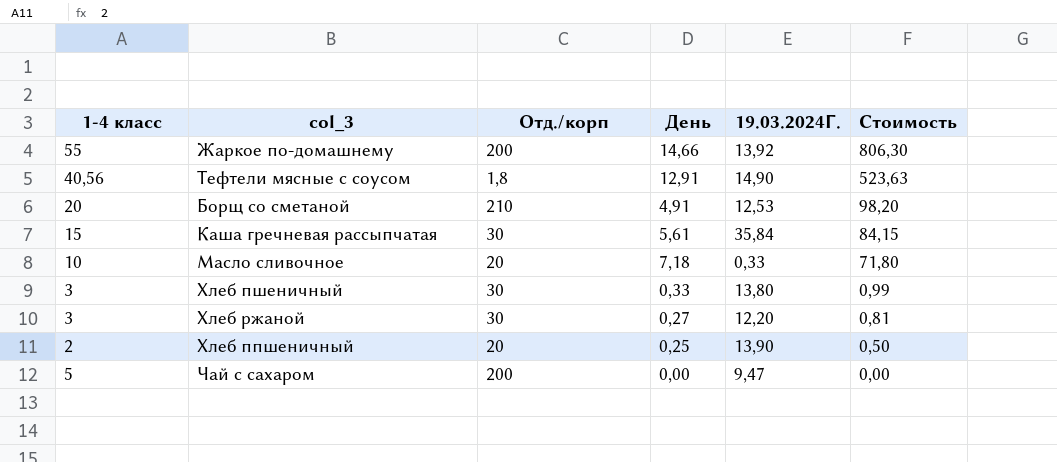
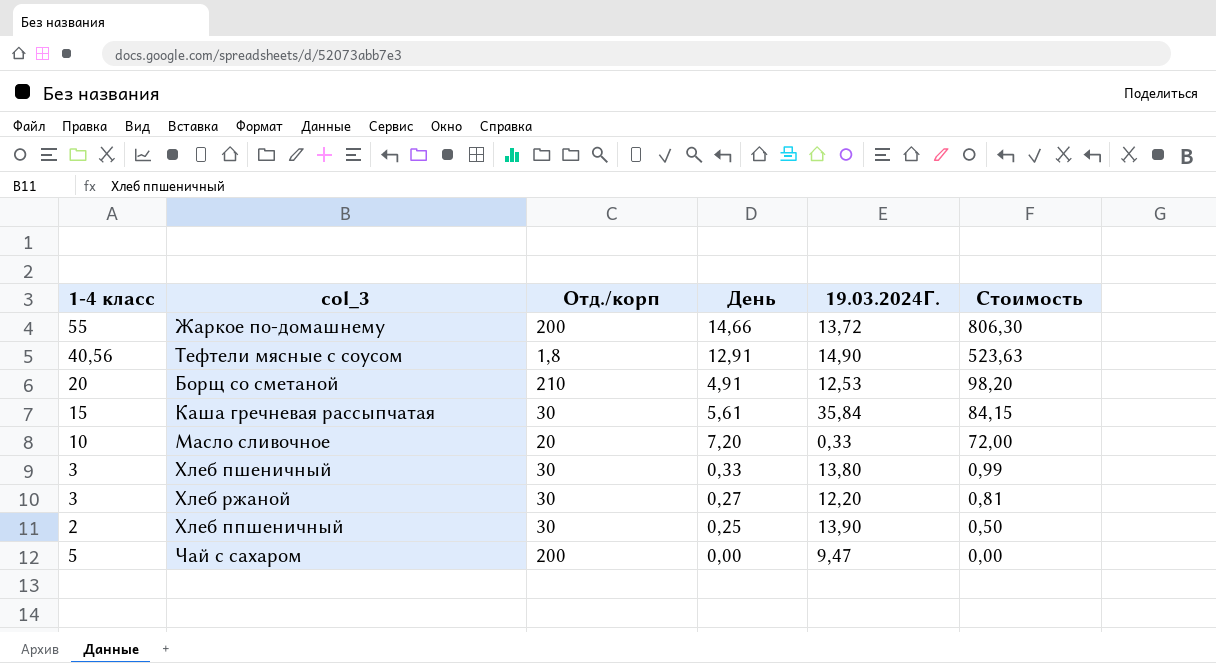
Жаркое по-домашнему | 19.03.2024Г.: 13,92 -> 13,72
Масло сливочное | День: 7,18 -> 7,20
Масло сливочное | Стоимость: 71,80 -> 72,00
Хлеб ппшеничный | Отд./корп: 20 -> 30

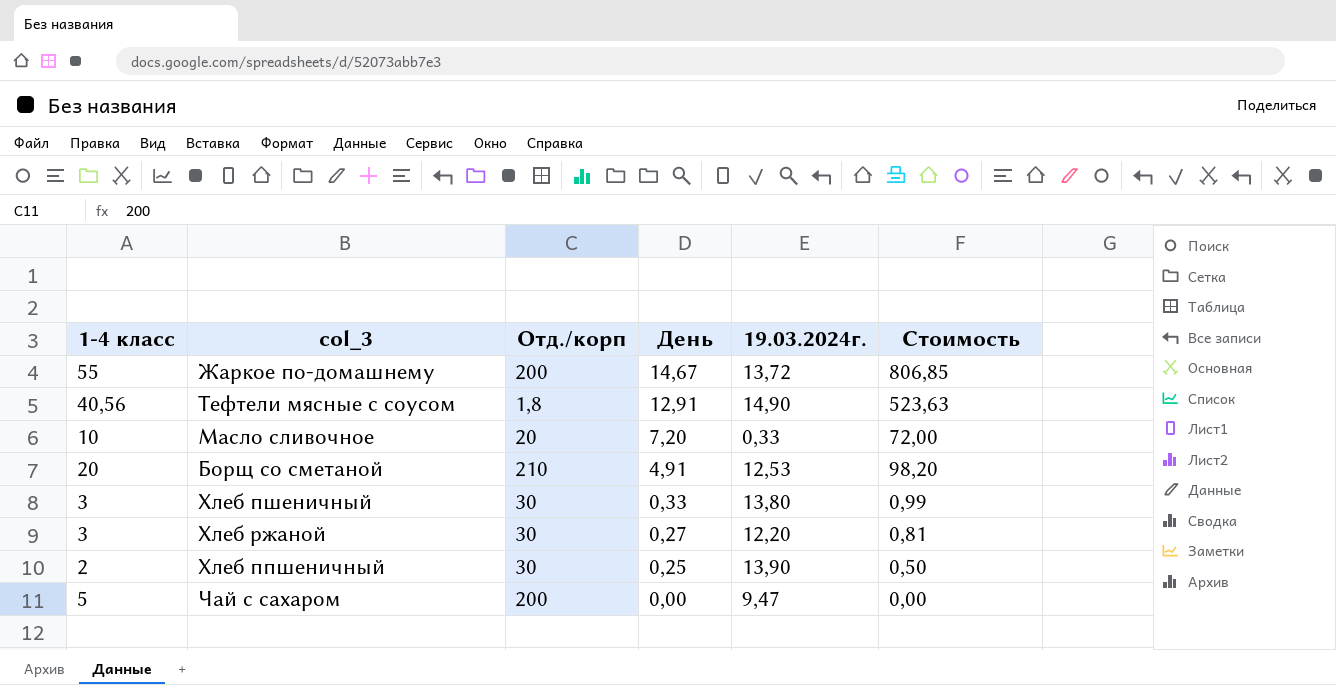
row order: Стоимость descending -> День descending
column name: 19.03.2024Г. -> 19.03.2024г.
row Каша гречневая рассыпчатая: 15 | 30 | 5,61 | 35,84 | 84,15 -> none
Жаркое по-домашнему | День: 14,66 -> 14,67
Жаркое по-домашнему | Стоимость: 806,30 -> 806,85

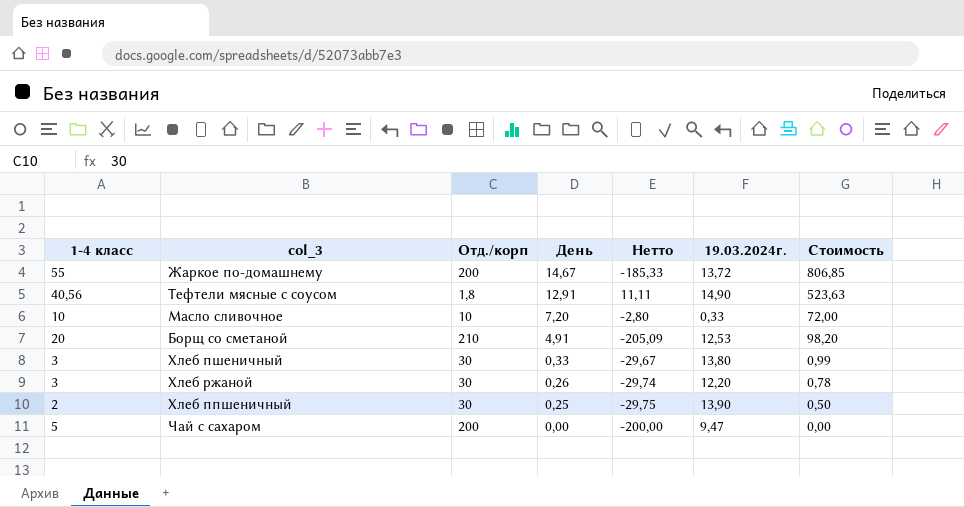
column Нетто | formula: none -> [День] - [Отд./корп]
Масло сливочное | Отд./корп: 20 -> 10
Хлеб ржаной | День: 0,27 -> 0,26
Хлеб ржаной | Стоимость: 0,81 -> 0,78

